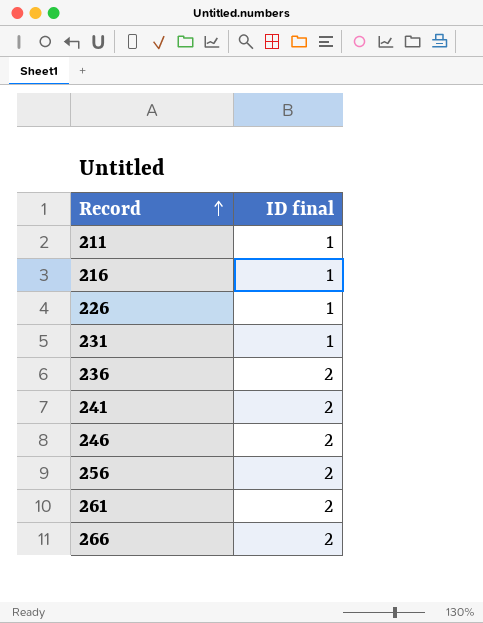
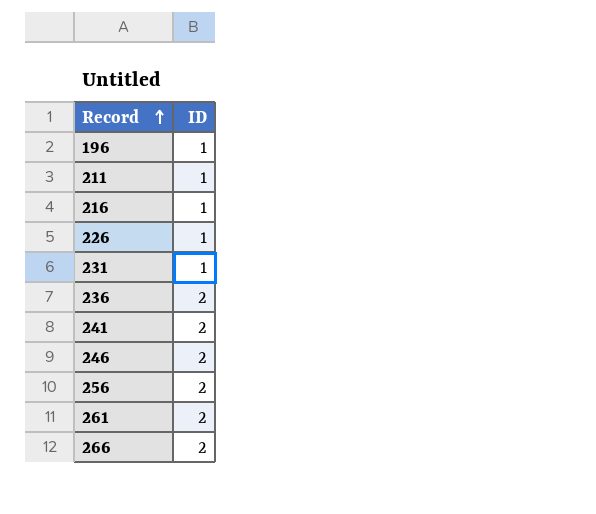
column name: ID final -> ID
row 196: none -> 1

